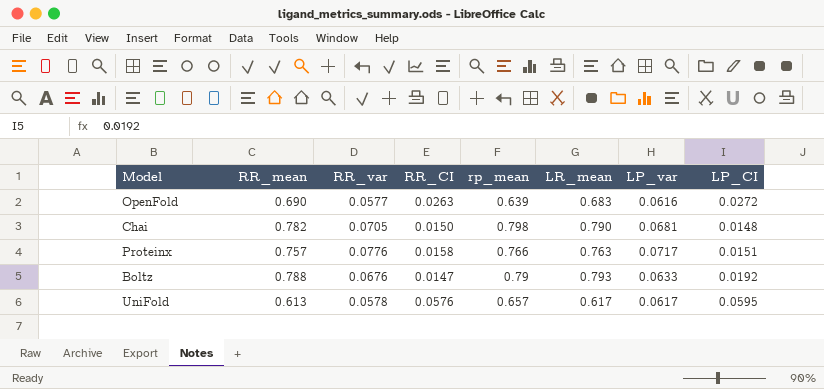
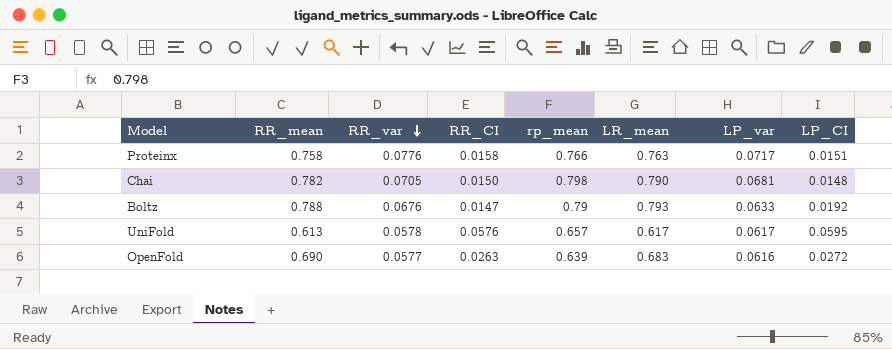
row order: none -> RR_var descending
Proteinx | RR_mean: 0.757 -> 0.758

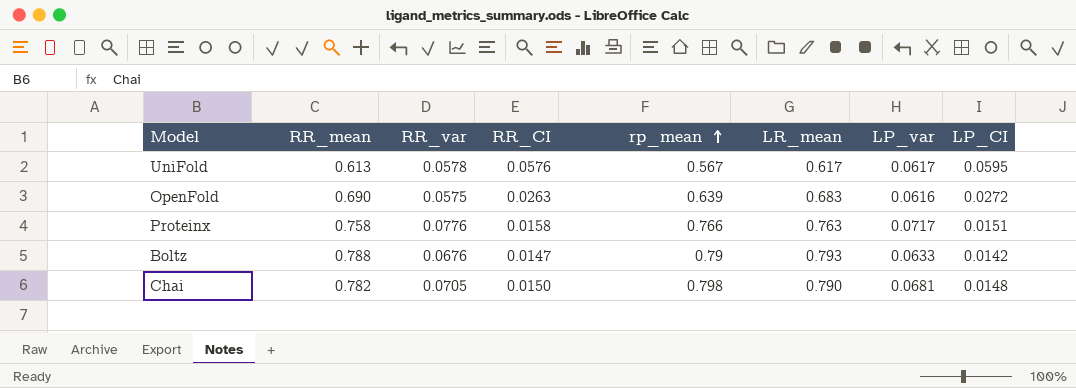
row order: RR_var descending -> rp_mean ascending
UniFold | rp_mean: 0.657 -> 0.567
OpenFold | RR_var: 0.0577 -> 0.0575
Boltz | LP_CI: 0.0192 -> 0.0142

